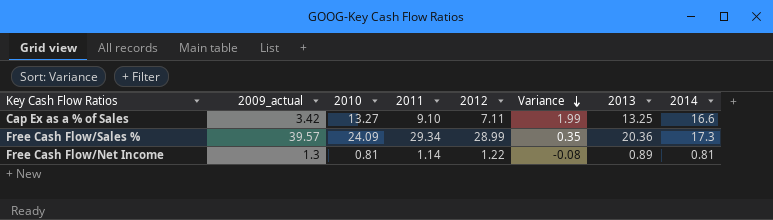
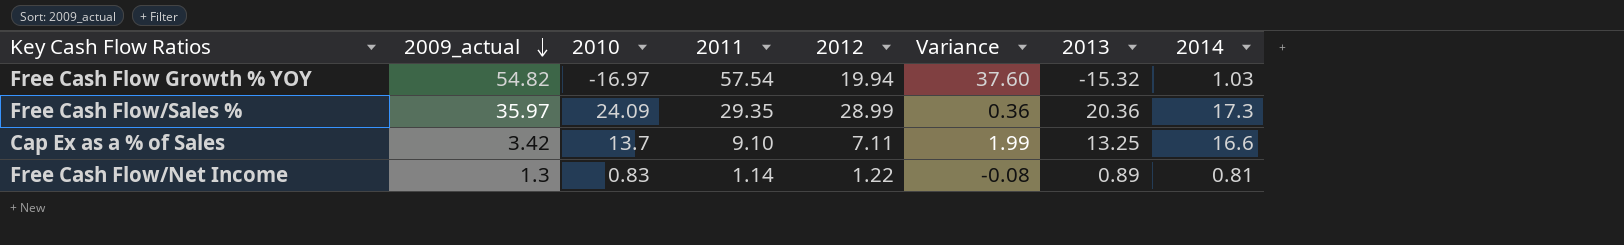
row order: Variance descending -> 2009_actual descending
row Free Cash Flow Growth % YOY: none -> 54.82 | -16.97 | 57.54 | 19.94 | 37.60 | -15.32 | 1.03
Free Cash Flow/Sales % | 2009_actual: 39.57 -> 35.97
Free Cash Flow/Sales % | 2011: 29.34 -> 29.35
Free Cash Flow/Sales % | Variance: 0.35 -> 0.36
Cap Ex as a % of Sales | 2010: 13.27 -> 13.7
Free Cash Flow/Net Income | 2010: 0.81 -> 0.83

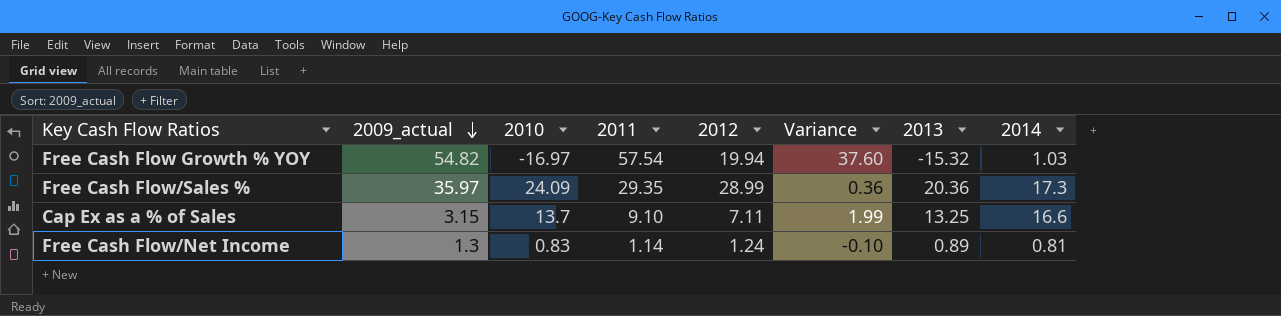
Cap Ex as a % of Sales | 2009_actual: 3.42 -> 3.15
Free Cash Flow/Net Income | 2012: 1.22 -> 1.24
Free Cash Flow/Net Income | Variance: -0.08 -> -0.10

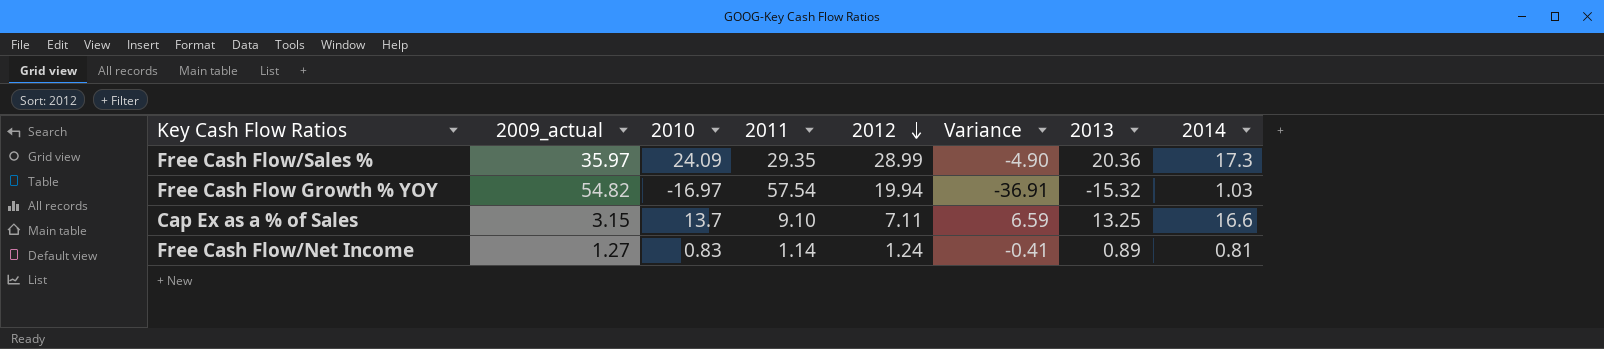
row order: 2009_actual descending -> 2012 descending
column Variance | formula: [2011] - [2012] -> [2010] - [2012]
Free Cash Flow/Net Income | 2009_actual: 1.3 -> 1.27

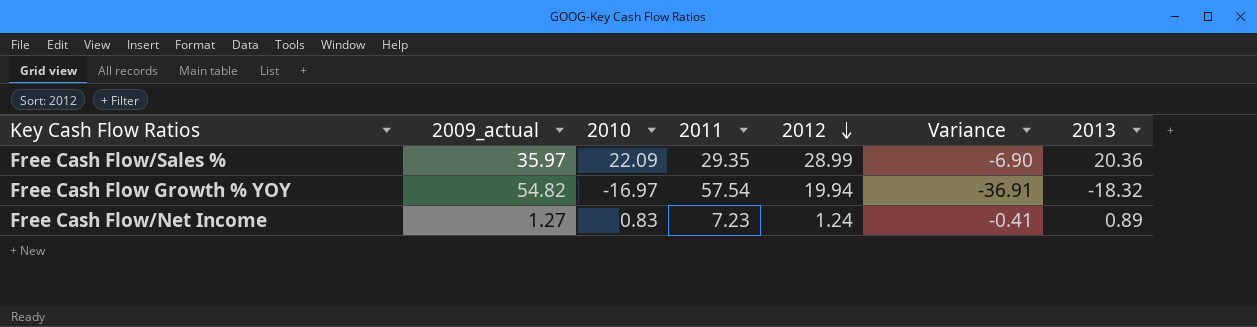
column 2014 | position: 8 -> none
row Cap Ex as a % of Sales: 3.15 | 13.7 | 9.10 | 7.11 | 6.59 | 13.25 | 16.6 -> none
Free Cash Flow/Sales % | 2010: 24.09 -> 22.09
Free Cash Flow/Sales % | Variance: -4.90 -> -6.90
Free Cash Flow Growth % YOY | 2013: -15.32 -> -18.32
Free Cash Flow/Net Income | 2011: 1.14 -> 7.23

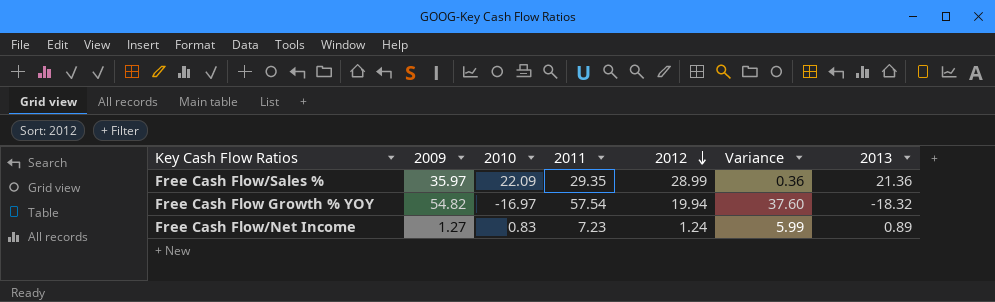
column name: 2009_actual -> 2009
column Variance | formula: [2010] - [2012] -> [2011] - [2012]
Free Cash Flow/Sales % | 2013: 20.36 -> 21.36

